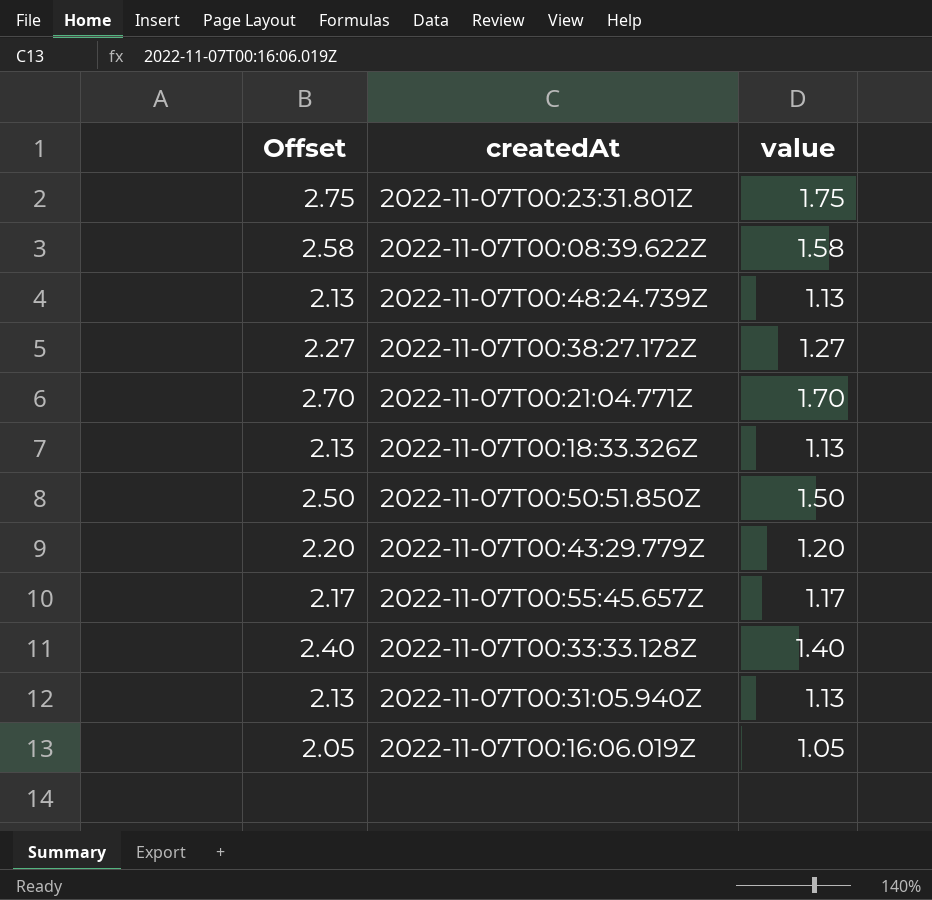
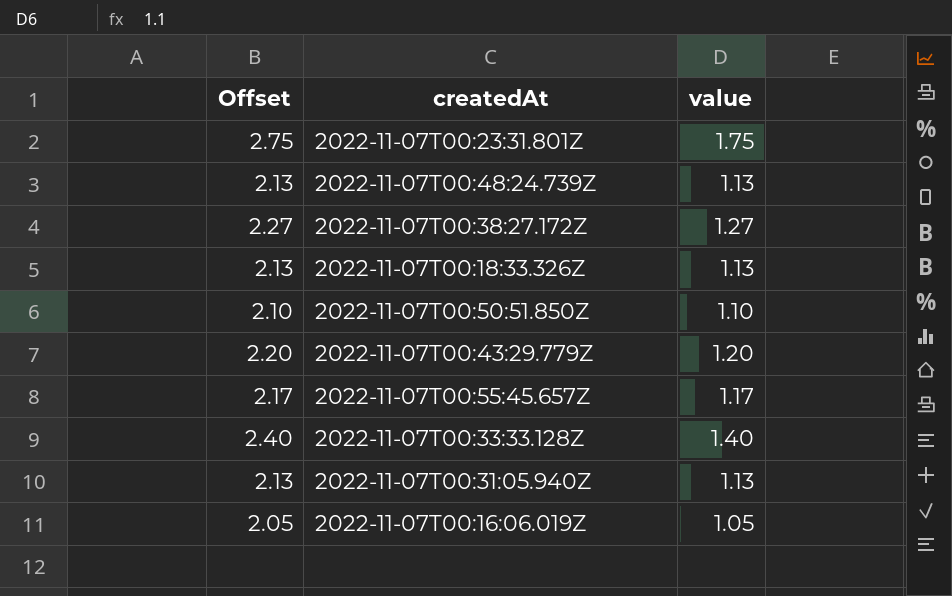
row 2022-11-07T00:08:39.622Z: 2.58 | 1.58 -> none
row 2022-11-07T00:21:04.771Z: 2.70 | 1.70 -> none
2022-11-07T00:50:51.850Z | Offset: 2.50 -> 2.10
2022-11-07T00:50:51.850Z | value: 1.50 -> 1.10

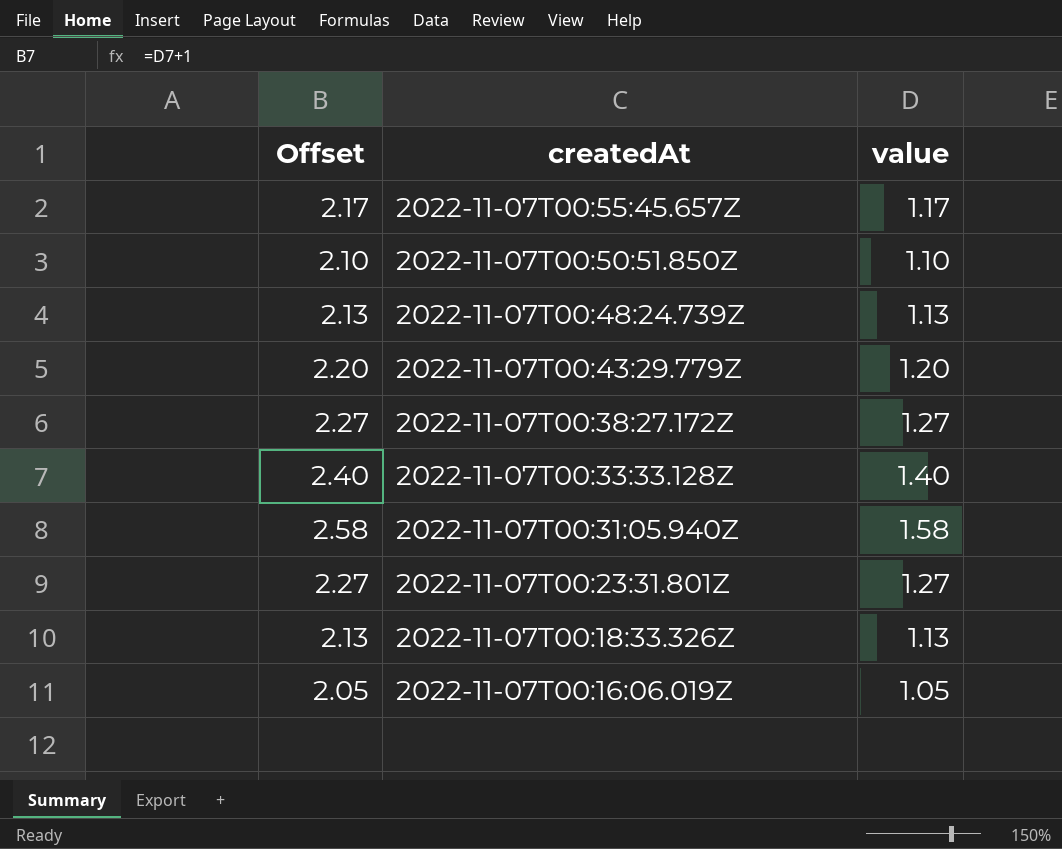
row order: none -> createdAt descending
2022-11-07T00:31:05.940Z | Offset: 2.13 -> 2.58
2022-11-07T00:31:05.940Z | value: 1.13 -> 1.58
2022-11-07T00:23:31.801Z | Offset: 2.75 -> 2.27
2022-11-07T00:23:31.801Z | value: 1.75 -> 1.27

